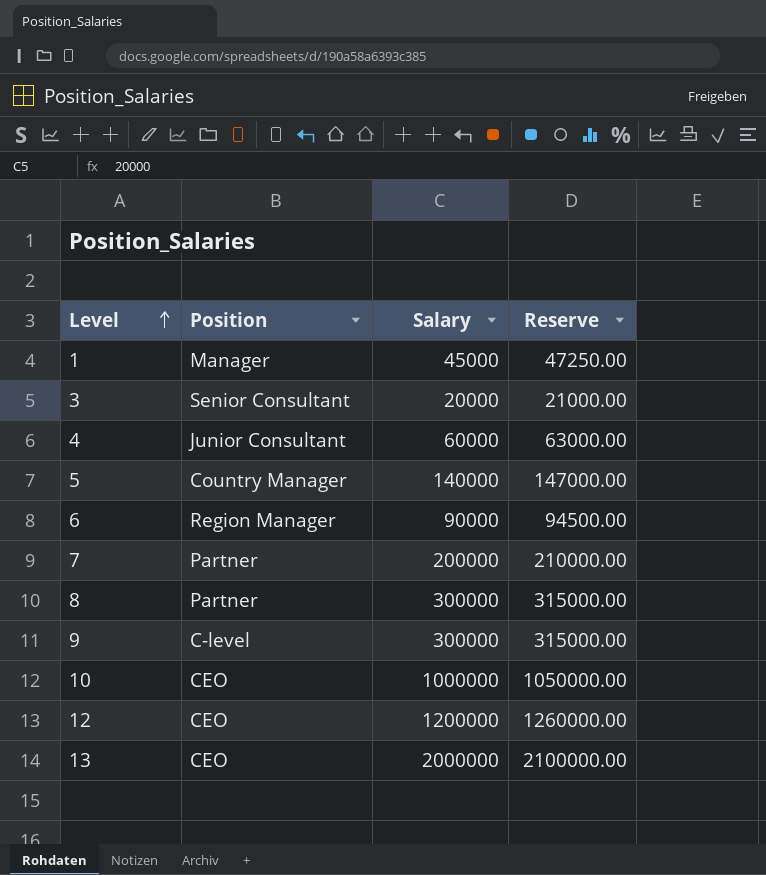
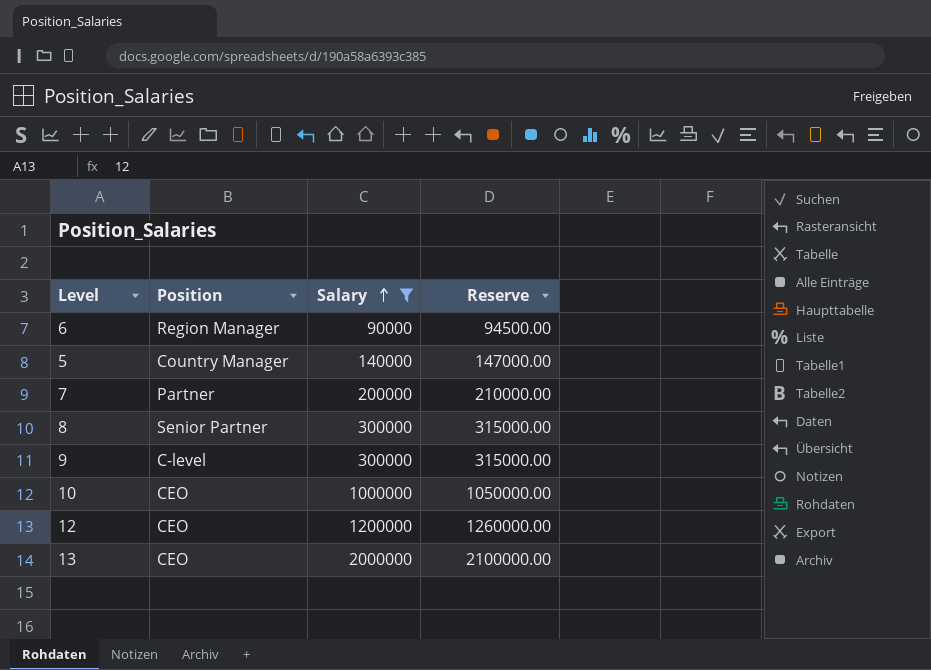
filter: none -> Salary >= 90000
row order: Level ascending -> Salary ascending
8 | Position: Partner -> Senior Partner

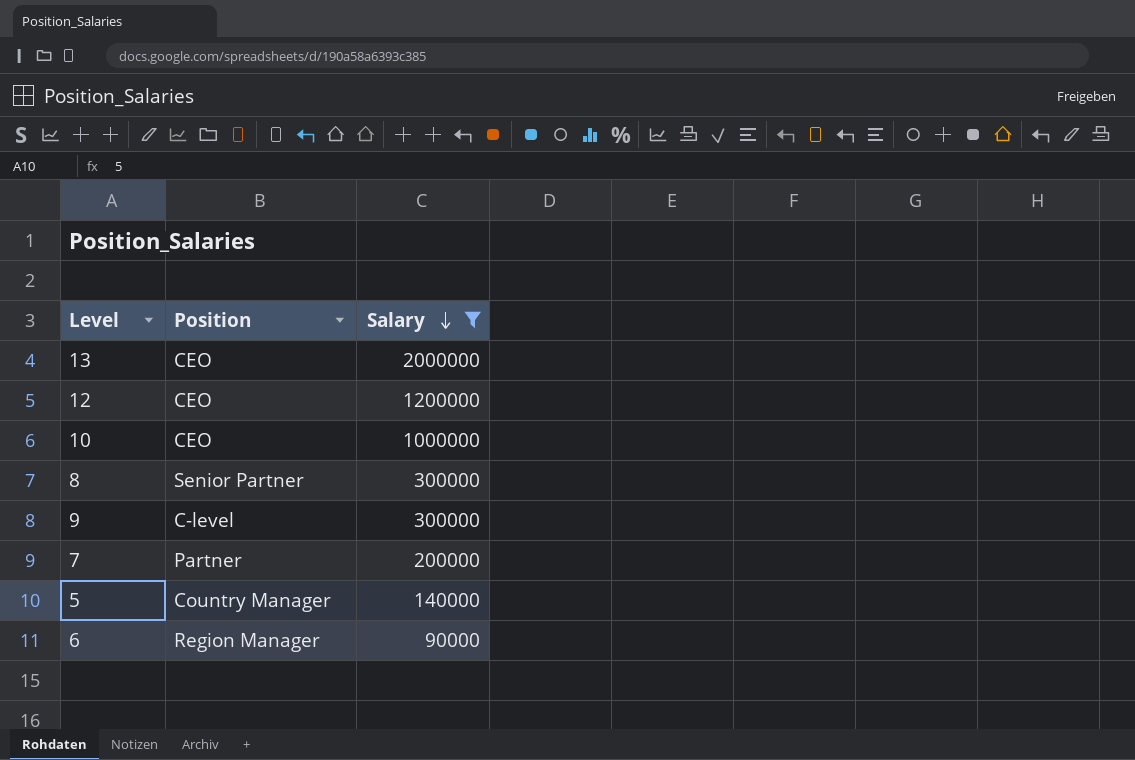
row order: Salary ascending -> Salary descending
column Reserve | formula: [Salary] * 1.05 -> none

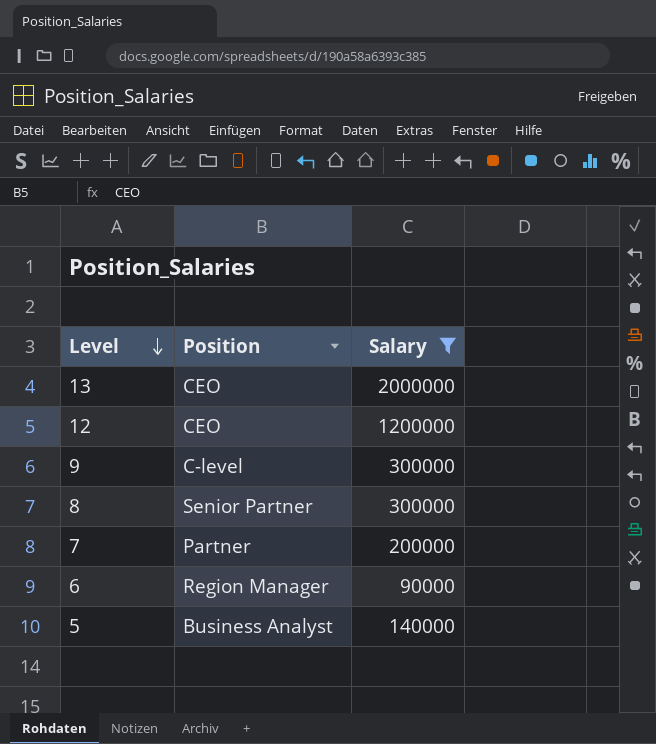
row order: Salary descending -> Level descending
row 10: CEO | 1000000 -> none
5 | Position: Country Manager -> Business Analyst

